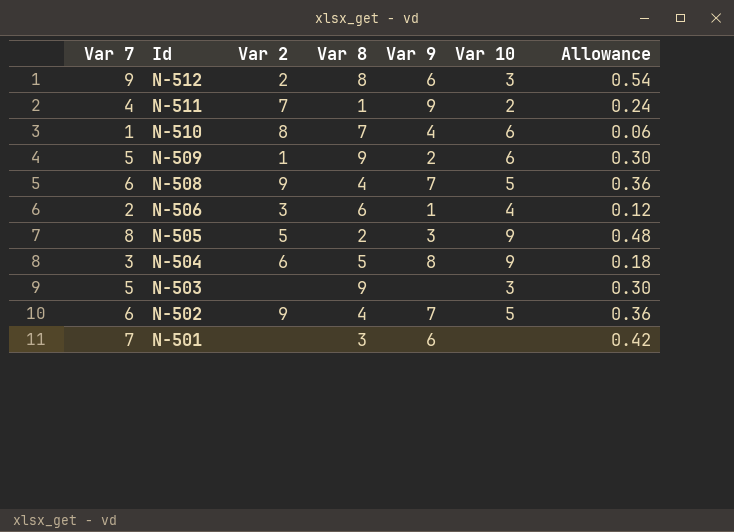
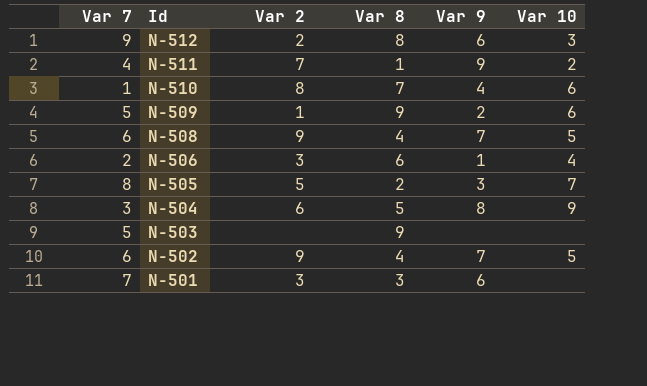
column Allowance | formula: [Var 7] * 0.06 -> none
N-505 | Var 10: 9 -> 7
N-503 | Var 10: 3 -> none
N-501 | Var 2: none -> 3

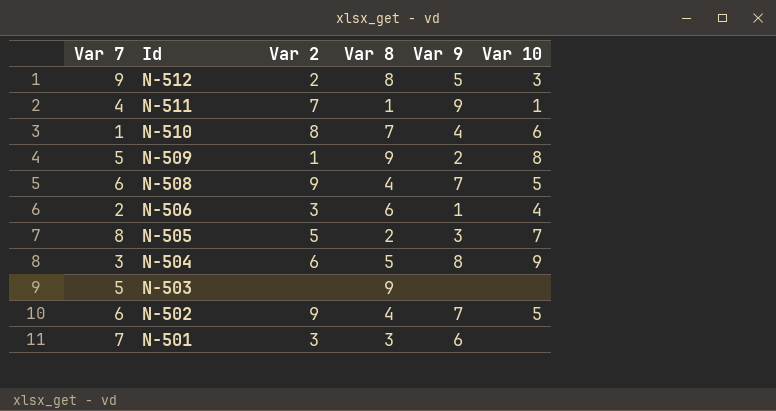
N-512 | Var 9: 6 -> 5
N-511 | Var 10: 2 -> 1
N-509 | Var 10: 6 -> 8

